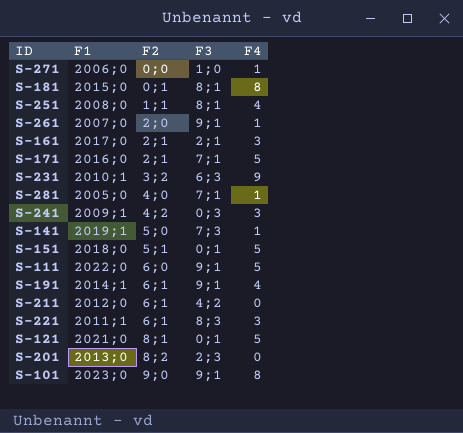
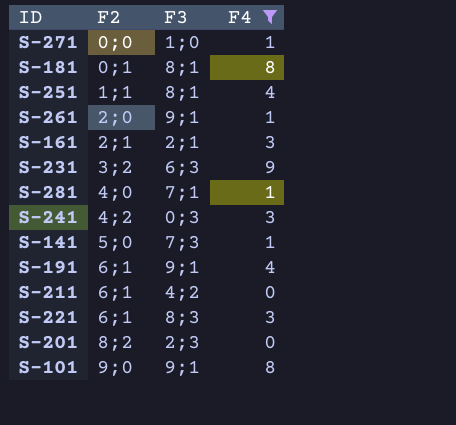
filter: none -> F4 != 5
column F1 | position: 2 -> none

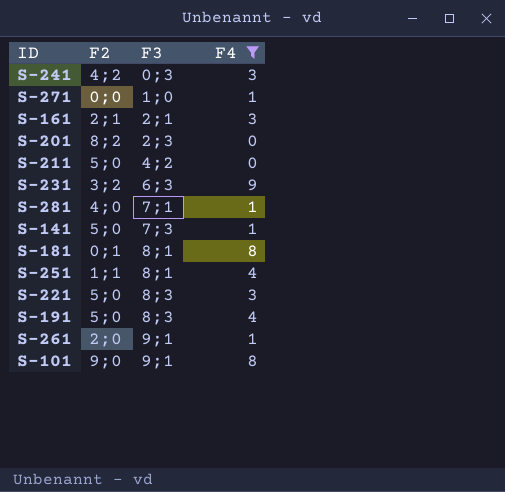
row order: F2 ascending -> F3 ascending
S-211 | F2: 6;1 -> 5;0
S-221 | F2: 6;1 -> 5;0
S-191 | F2: 6;1 -> 5;0
S-191 | F3: 9;1 -> 8;3

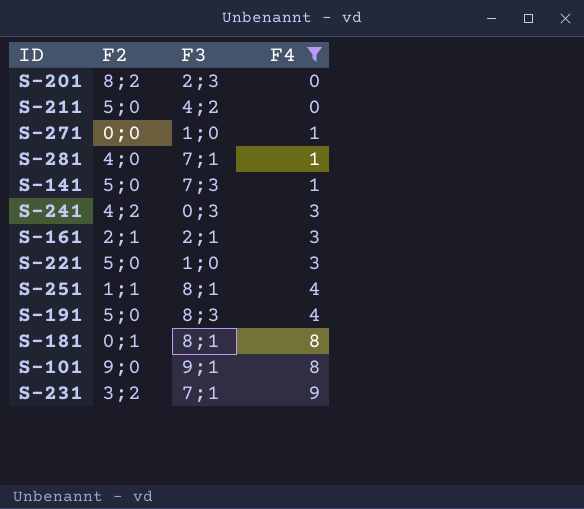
row order: F3 ascending -> F4 ascending
row S-261: 2;0 | 9;1 | 1 -> none
S-221 | F3: 8;3 -> 1;0
S-231 | F3: 6;3 -> 7;1

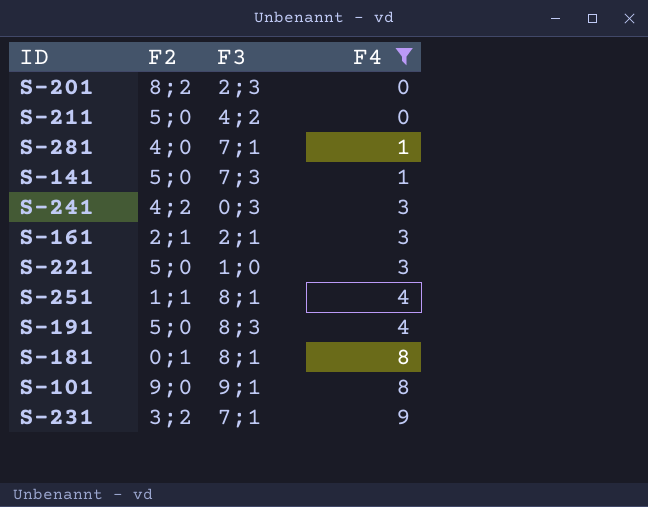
row S-271: 0;0 | 1;0 | 1 -> none

